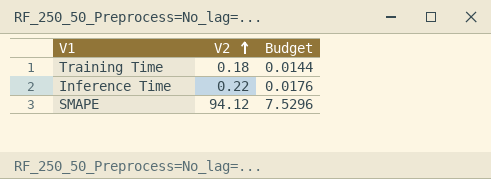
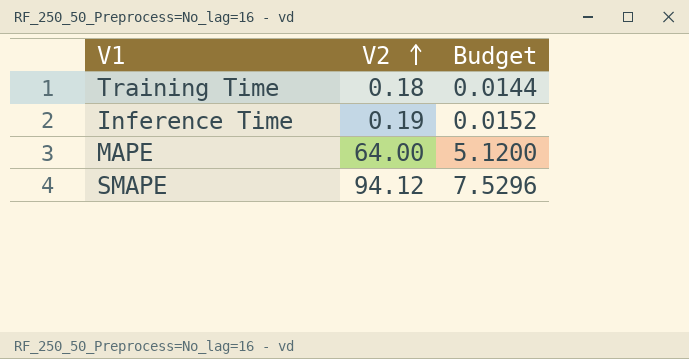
Inference Time | V2: 0.22 -> 0.19
Inference Time | Budget: 0.0176 -> 0.0152
row MAPE: none -> 64.00 | 5.1200

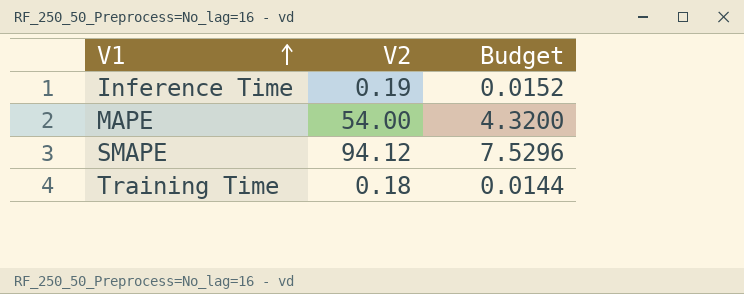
row order: V2 ascending -> V1 ascending
MAPE | V2: 64.00 -> 54.00
MAPE | Budget: 5.1200 -> 4.3200

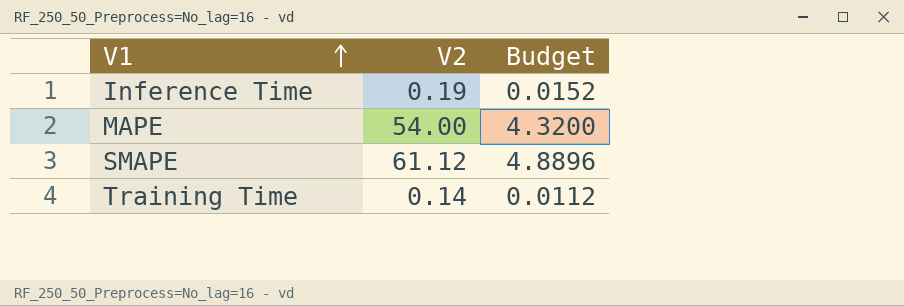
SMAPE | V2: 94.12 -> 61.12
SMAPE | Budget: 7.5296 -> 4.8896
Training Time | V2: 0.18 -> 0.14
Training Time | Budget: 0.0144 -> 0.0112

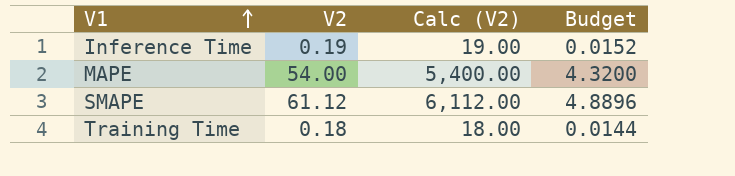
column Calc (V2) | formula: none -> [V2] * 100
Training Time | V2: 0.14 -> 0.18
Training Time | Budget: 0.0112 -> 0.0144

